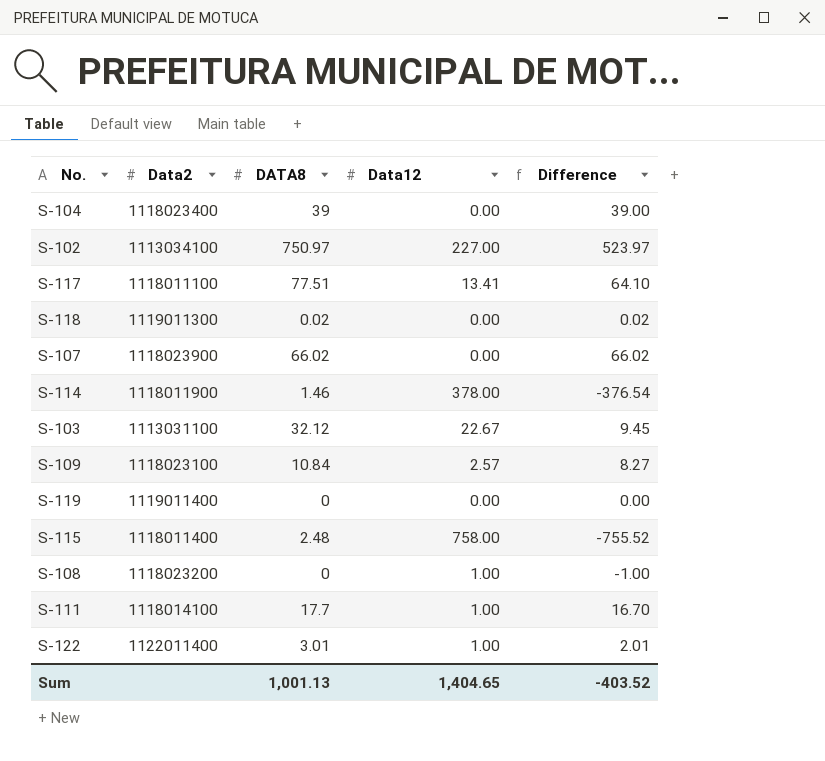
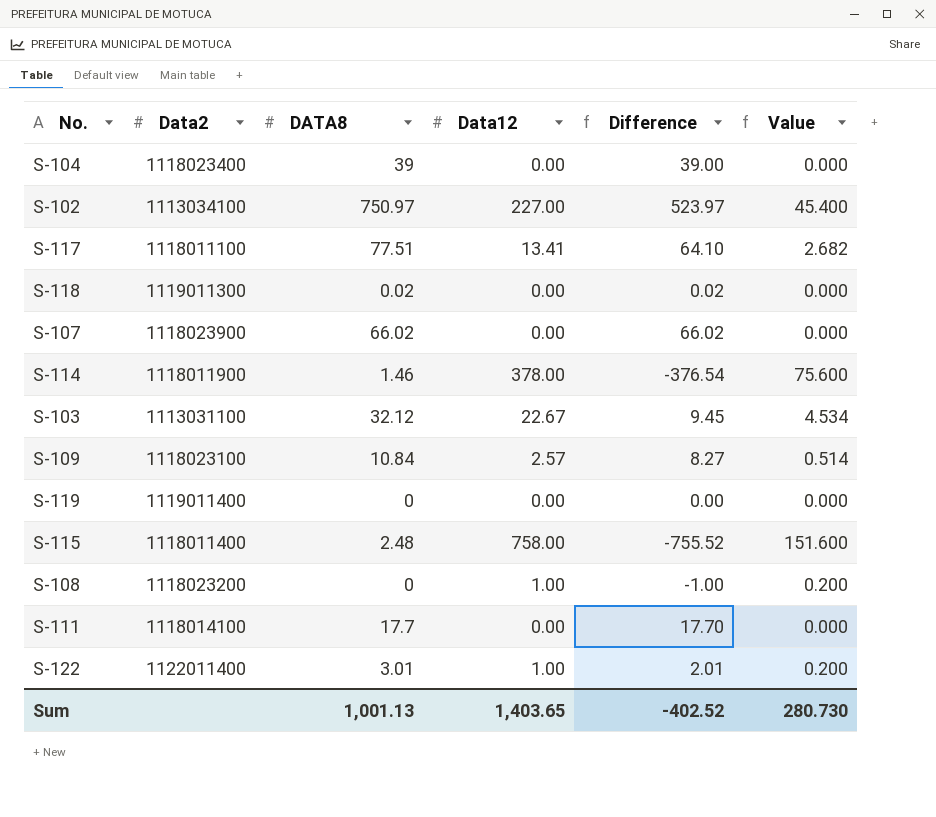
column Value | formula: none -> [Data12] * 0.2
S-111 | Data12: 1.00 -> 0.00
S-111 | Difference: 16.70 -> 17.70
Sum | Data12: 1,404.65 -> 1,403.65
Sum | Difference: -403.52 -> -402.52

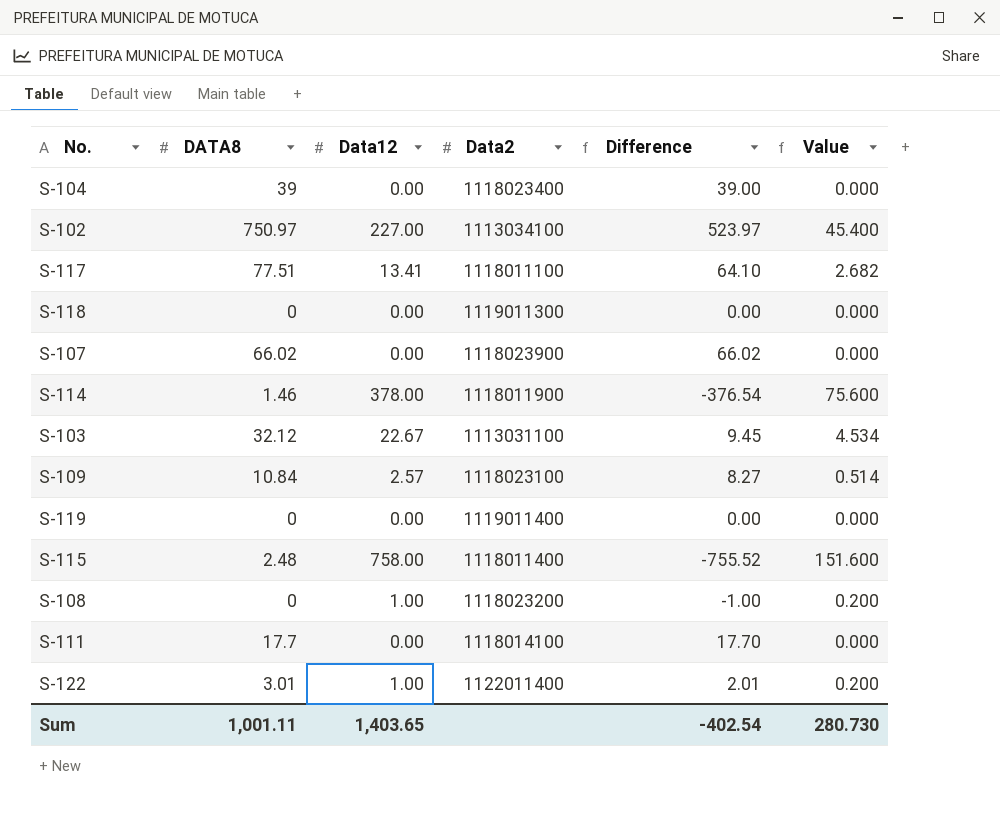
column Data2 | position: 2 -> 4
S-118 | DATA8: 0.02 -> 0
S-118 | Difference: 0.02 -> 0.00
Sum | DATA8: 1,001.13 -> 1,001.11
Sum | Difference: -402.52 -> -402.54

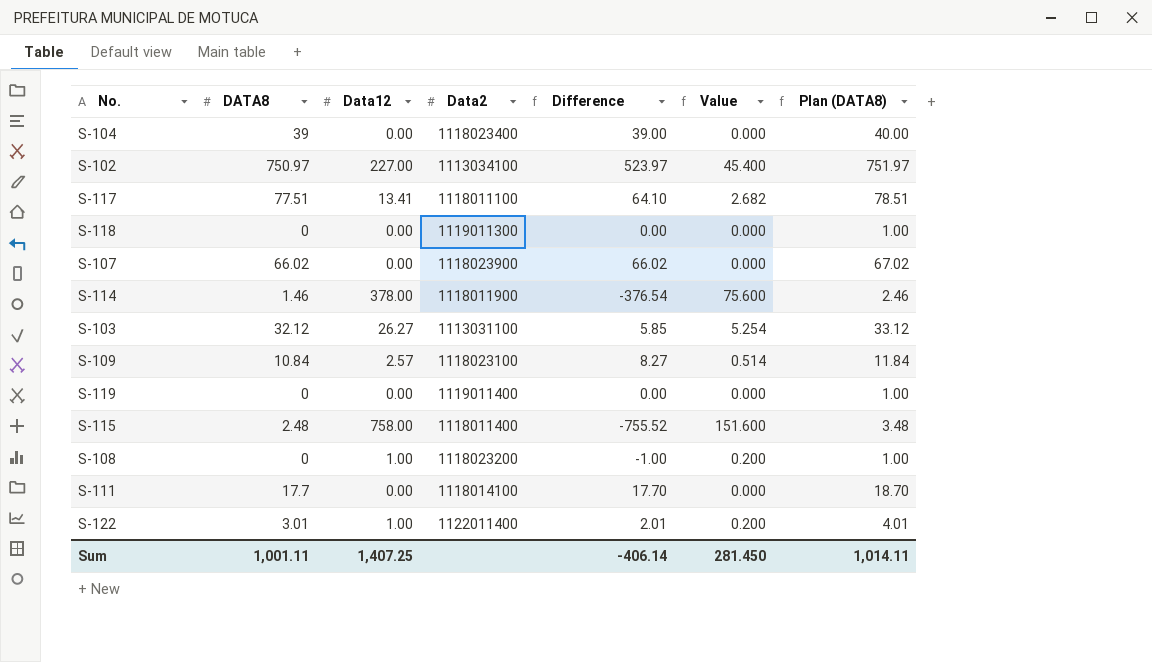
column Plan (DATA8) | formula: none -> [DATA8] + 1
S-103 | Data12: 22.67 -> 26.27
S-103 | Difference: 9.45 -> 5.85
S-103 | Value: 4.534 -> 5.254
Sum | Data12: 1,403.65 -> 1,407.25
Sum | Difference: -402.54 -> -406.14
Sum | Value: 280.730 -> 281.450

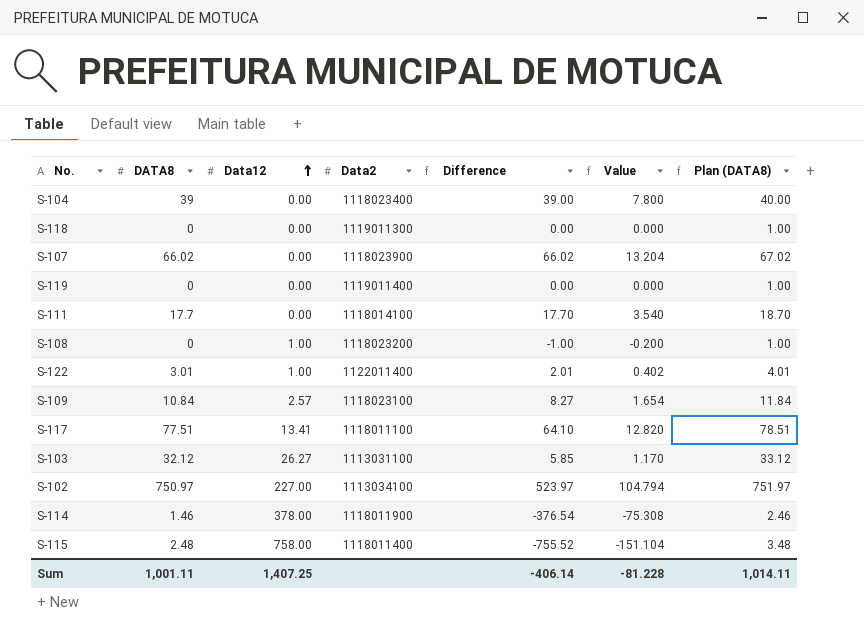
row order: none -> Data12 ascending
column Value | formula: [Data12] * 0.2 -> [Difference] * 0.2
Sum | Value: 281.450 -> -81.228

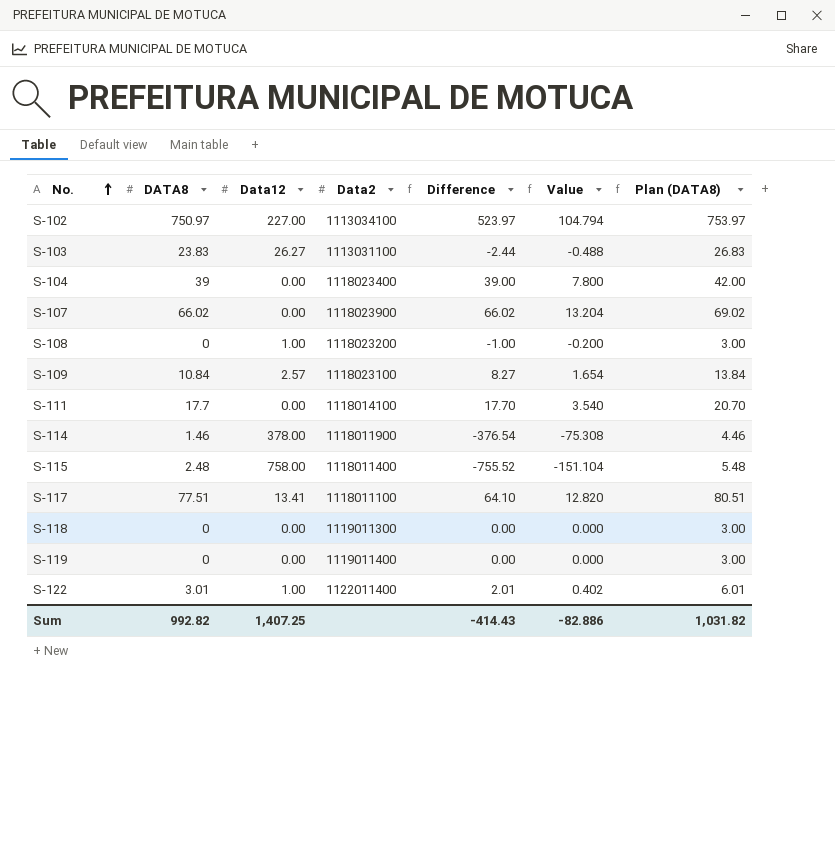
row order: Data12 ascending -> No. ascending
column Plan (DATA8) | formula: [DATA8] + 1 -> [DATA8] + 3
S-103 | DATA8: 32.12 -> 23.83
S-103 | Difference: 5.85 -> -2.44
S-103 | Value: 1.170 -> -0.488
Sum | DATA8: 1,001.11 -> 992.82
Sum | Difference: -406.14 -> -414.43
Sum | Value: -81.228 -> -82.886
Sum | Plan (DATA8): 1,014.11 -> 1,031.82

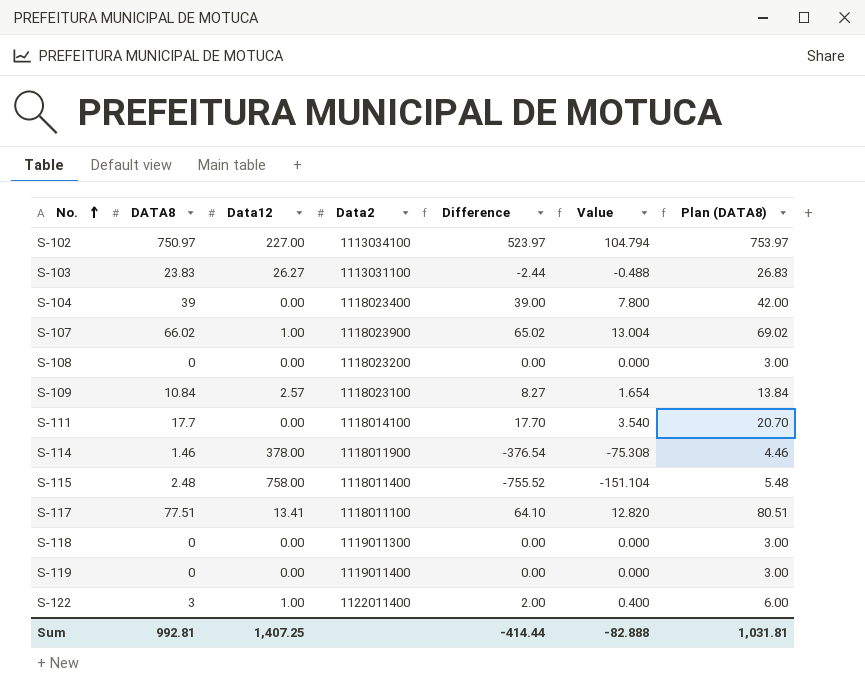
S-107 | Data12: 0.00 -> 1.00
S-107 | Difference: 66.02 -> 65.02
S-107 | Value: 13.204 -> 13.004
S-108 | Data12: 1.00 -> 0.00
S-108 | Difference: -1.00 -> 0.00
S-108 | Value: -0.200 -> 0.000
S-122 | DATA8: 3.01 -> 3
S-122 | Difference: 2.01 -> 2.00
S-122 | Value: 0.402 -> 0.400
S-122 | Plan (DATA8): 6.01 -> 6.00
Sum | DATA8: 992.82 -> 992.81
Sum | Difference: -414.43 -> -414.44
Sum | Value: -82.886 -> -82.888
Sum | Plan (DATA8): 1,031.82 -> 1,031.81

